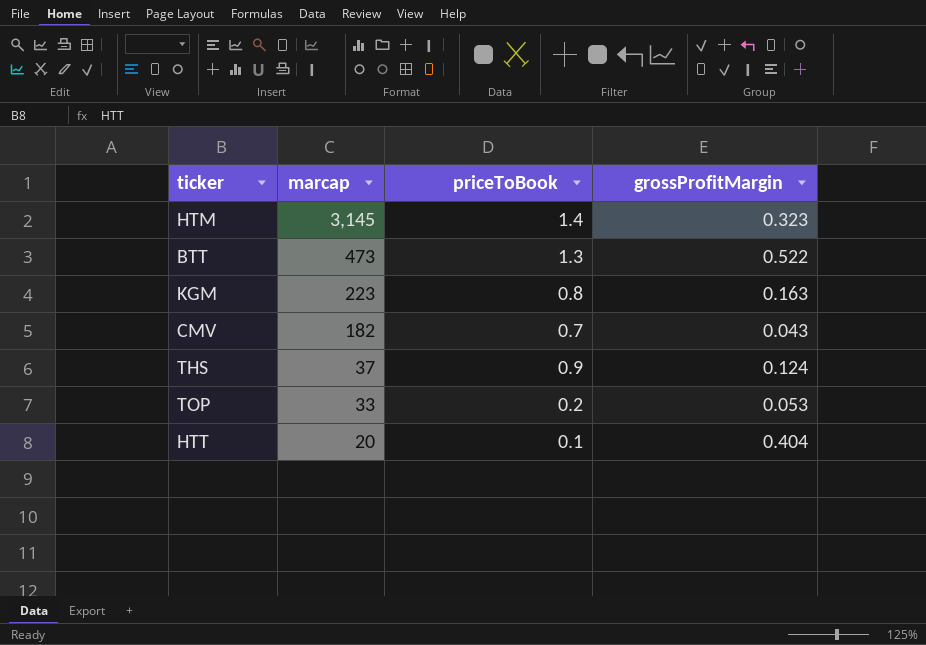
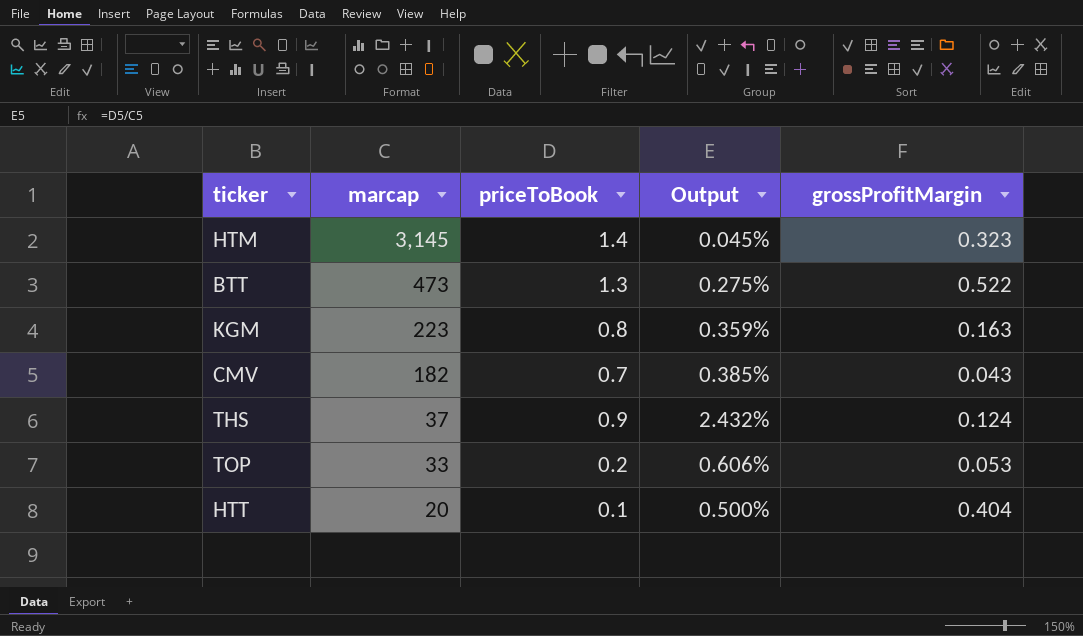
column Output | formula: none -> [priceToBook] / [marcap]

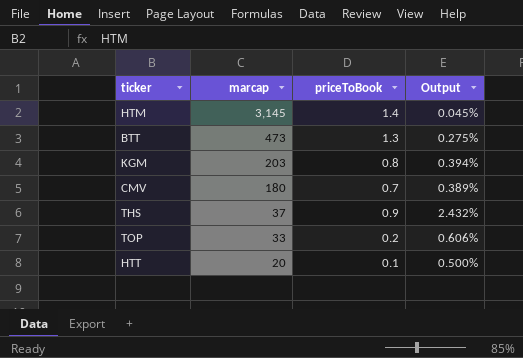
column grossProfitMargin | position: 5 -> none
KGM | marcap: 223 -> 203
KGM | Output: 0.359% -> 0.394%
CMV | marcap: 182 -> 180
CMV | Output: 0.385% -> 0.389%

